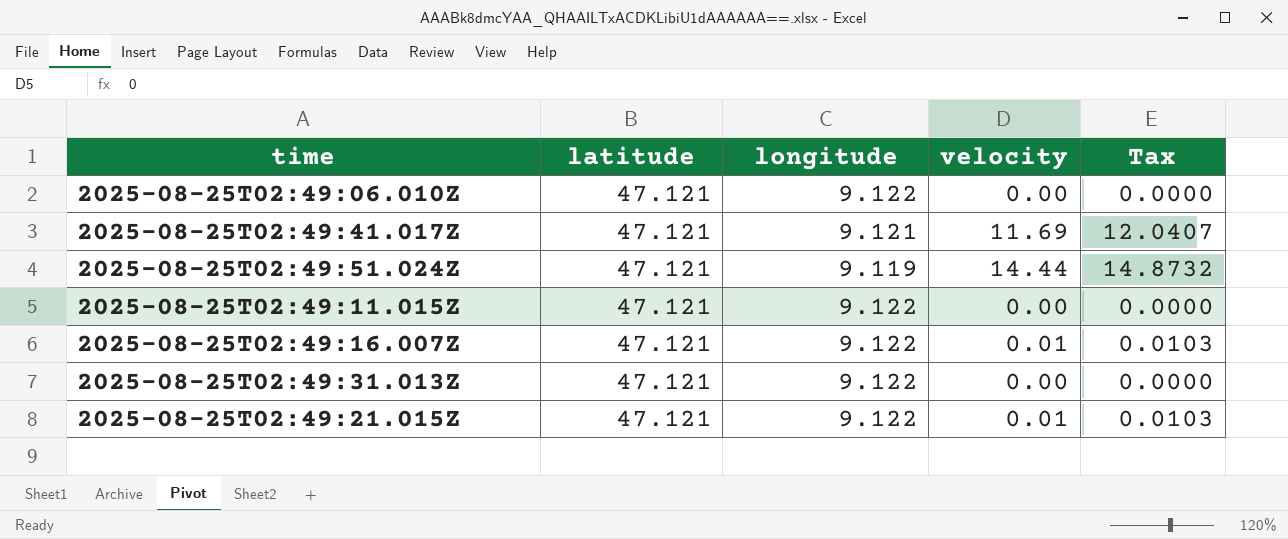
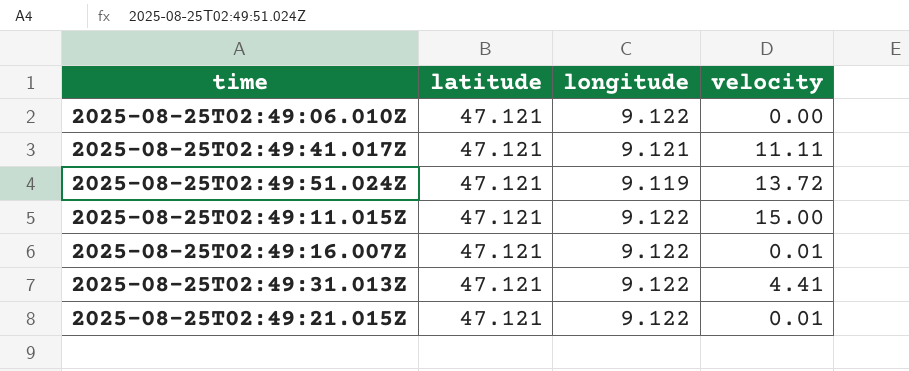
column Tax | formula: [velocity] * 1.03 -> none
2025-08-25T02:49:41.017Z | velocity: 11.69 -> 11.11
2025-08-25T02:49:51.024Z | velocity: 14.44 -> 13.72
2025-08-25T02:49:11.015Z | velocity: 0.00 -> 15.00
2025-08-25T02:49:31.013Z | velocity: 0.00 -> 4.41

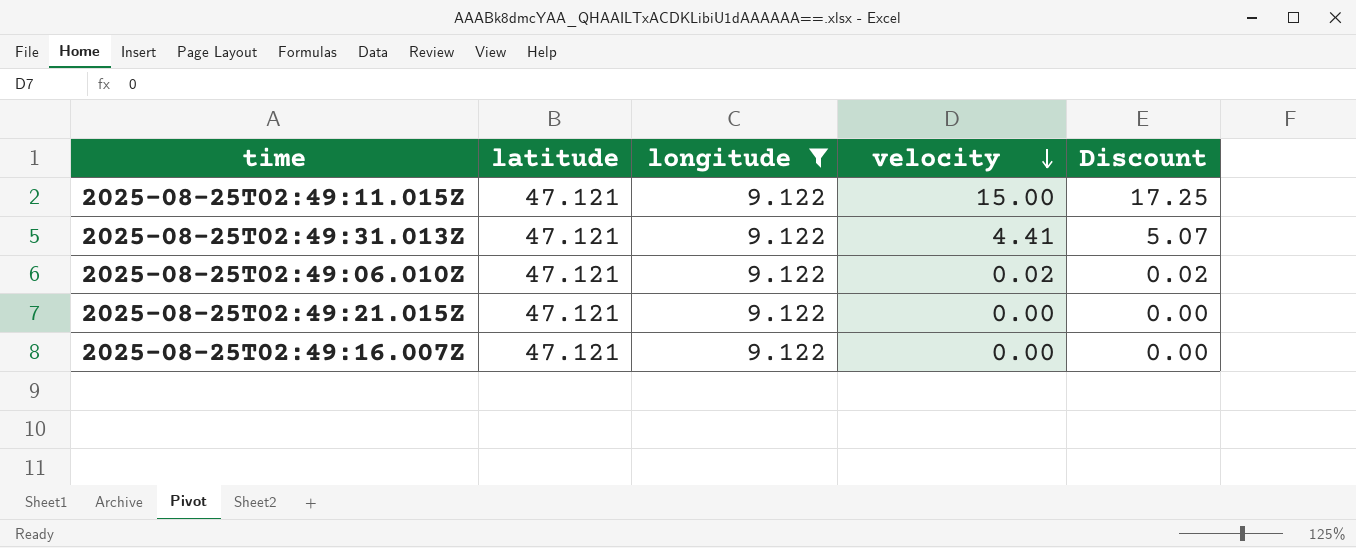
filter: none -> longitude = 9.122
row order: none -> velocity descending
column Discount | formula: none -> [velocity] * 1.15
2025-08-25T02:49:06.010Z | velocity: 0.00 -> 0.02
2025-08-25T02:49:21.015Z | velocity: 0.01 -> 0.00
2025-08-25T02:49:16.007Z | velocity: 0.01 -> 0.00

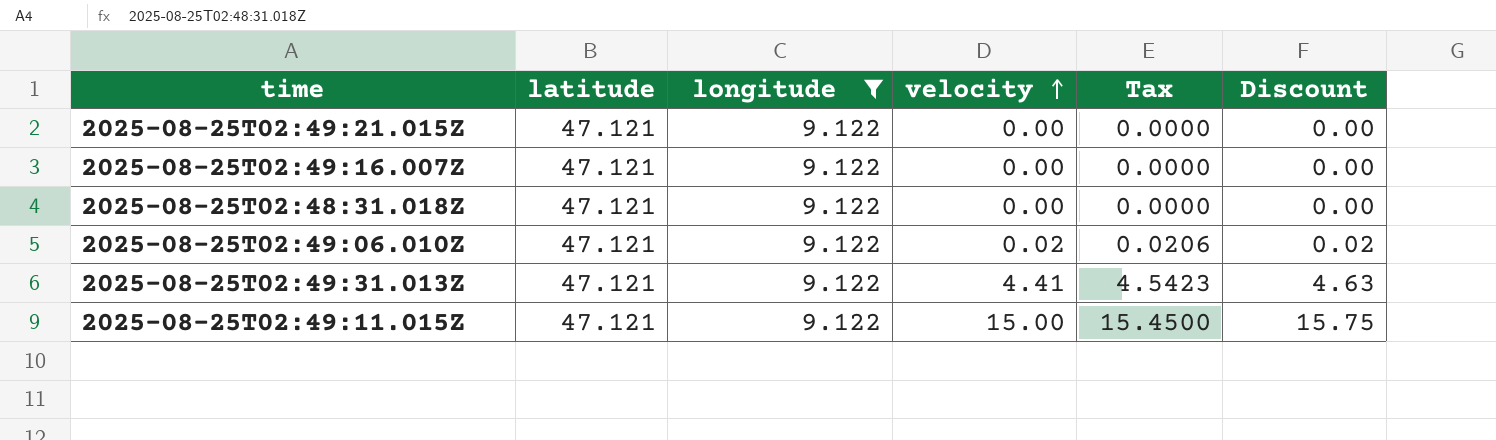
row order: velocity descending -> velocity ascending
column Tax | formula: none -> [velocity] * 1.03
column Discount | formula: [velocity] * 1.15 -> [velocity] * 1.05
row 2025-08-25T02:48:31.018Z: none -> 47.121 | 9.122 | 0.00 | 0.0000 | 0.00

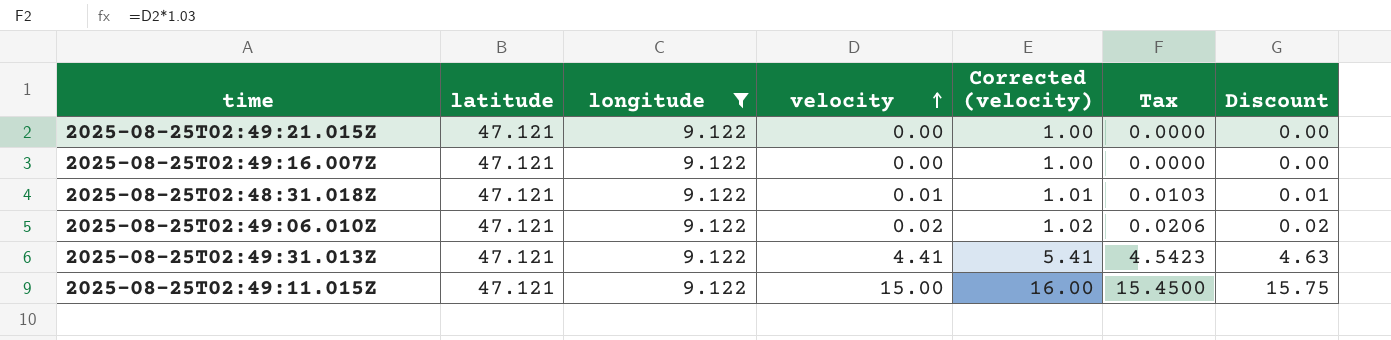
column Corrected (velocity) | formula: none -> [velocity] + 1
2025-08-25T02:48:31.018Z | velocity: 0.00 -> 0.01
2025-08-25T02:48:31.018Z | Tax: 0.0000 -> 0.0103
2025-08-25T02:48:31.018Z | Discount: 0.00 -> 0.01

